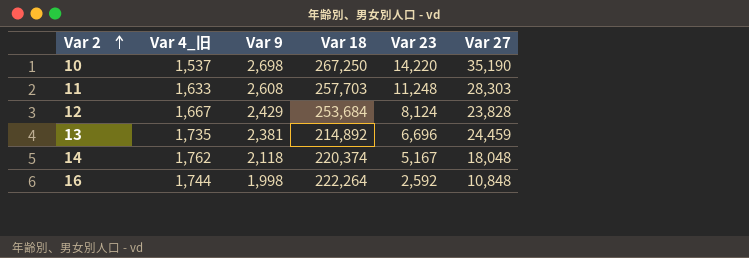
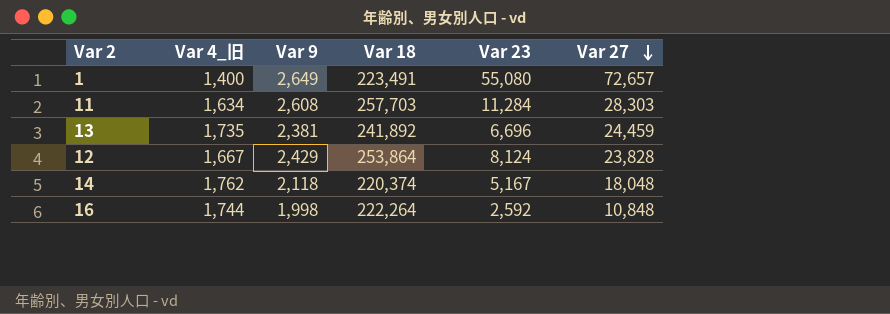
row order: Var 2 ascending -> Var 27 descending
row 10: 1,537 | 2,698 | 267,250 | 14,220 | 35,190 -> none
row 1: none -> 1,400 | 2,649 | 223,491 | 55,080 | 72,657
11 | Var 4_旧: 1,633 -> 1,634
11 | Var 23: 11,248 -> 11,284
13 | Var 18: 214,892 -> 241,892
12 | Var 18: 253,684 -> 253,864

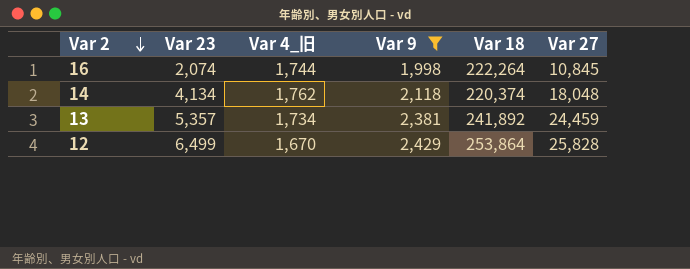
filter: none -> Var 9 <= 2,429
row order: Var 27 descending -> Var 2 descending
column Var 23 | position: 5 -> 2
16 | Var 23: 2,592 -> 2,074
16 | Var 27: 10,848 -> 10,845
14 | Var 23: 5,167 -> 4,134
13 | Var 23: 6,696 -> 5,357
13 | Var 4_旧: 1,735 -> 1,734
12 | Var 23: 8,124 -> 6,499
12 | Var 4_旧: 1,667 -> 1,670
12 | Var 27: 23,828 -> 25,828

